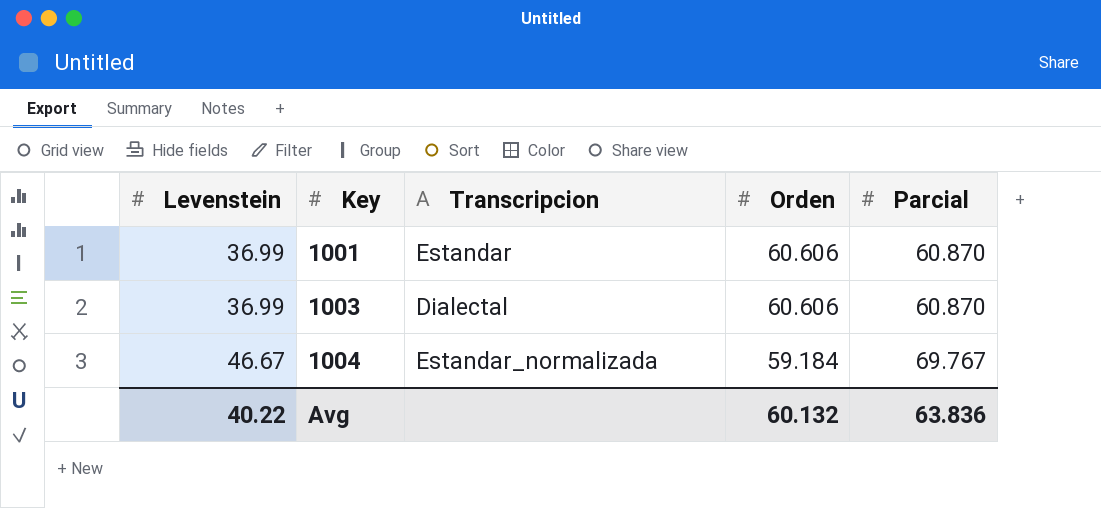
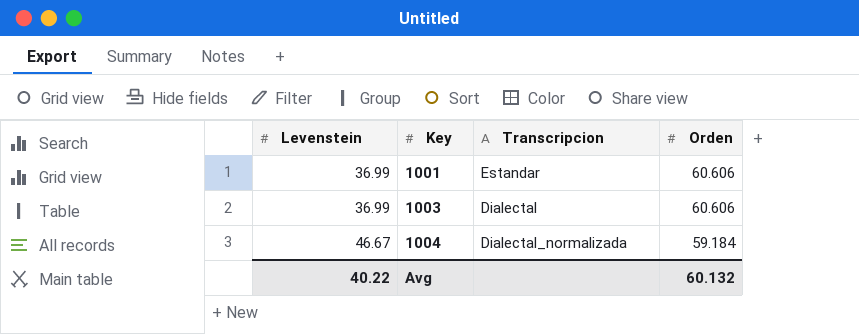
column Parcial | position: 5 -> none
1004 | Transcripcion: Estandar_normalizada -> Dialectal_normalizada

